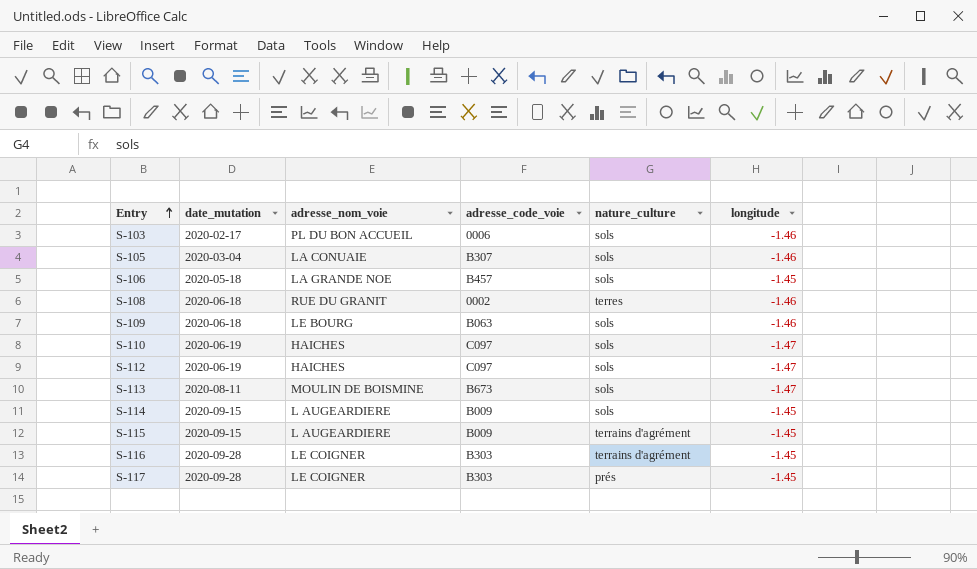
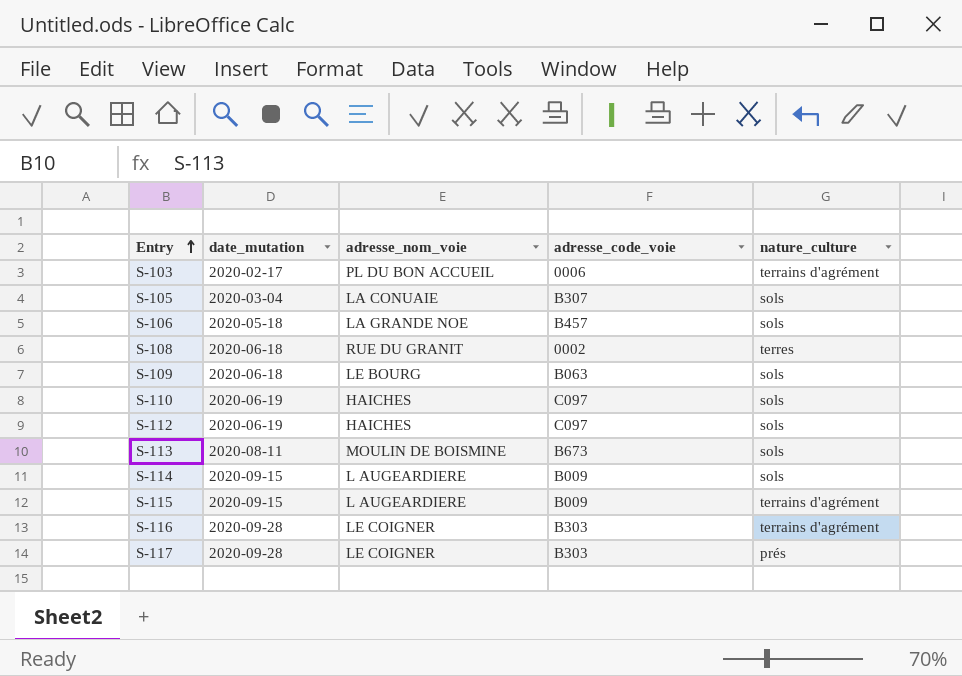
column longitude | position: 6 -> none
S-103 | nature_culture: sols -> terrains d'agrément

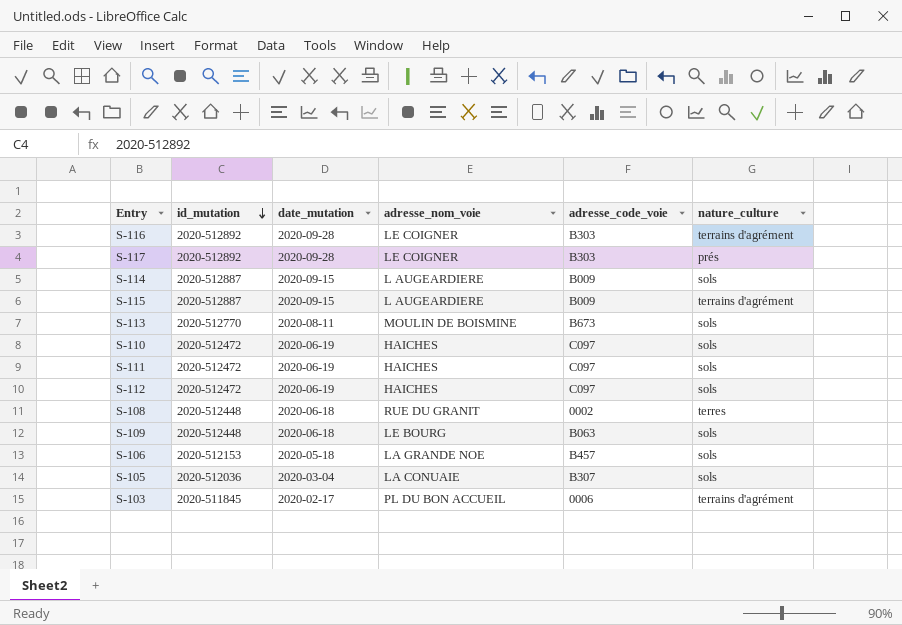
row order: Entry ascending -> id_mutation descending
column id_mutation | position: none -> 2
row S-111: none -> 2020-512472 | 2020-06-19 | HAICHES | C097 | sols

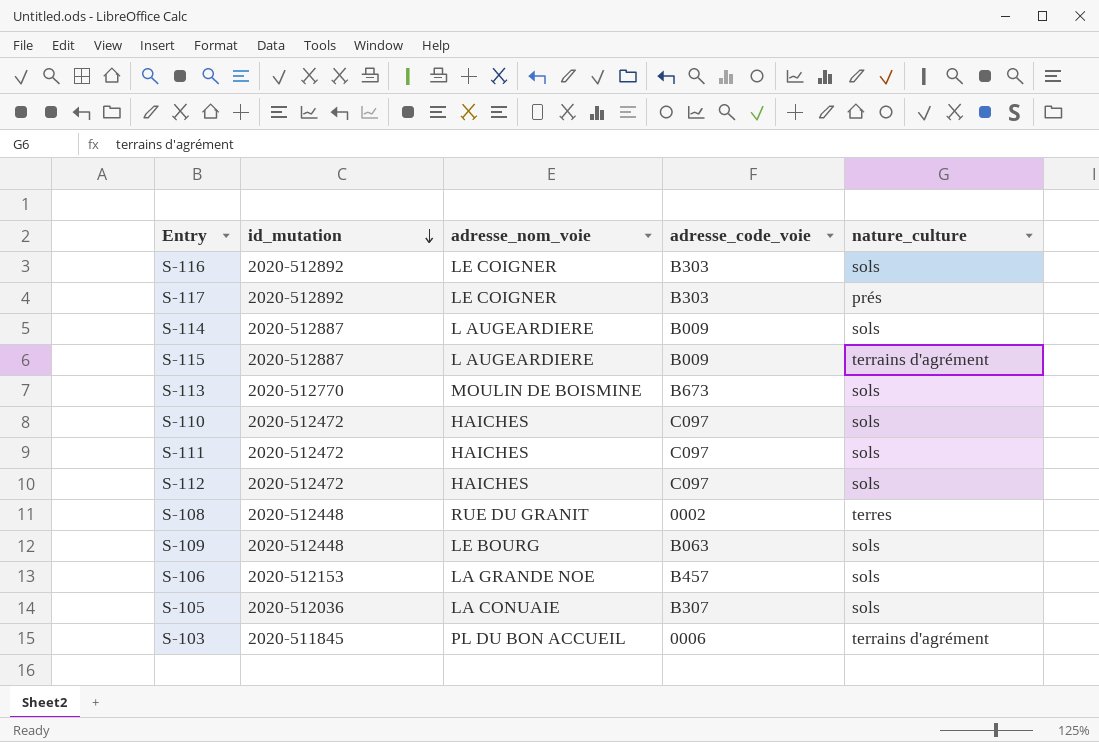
column date_mutation | position: 3 -> none
S-116 | nature_culture: terrains d'agrément -> sols

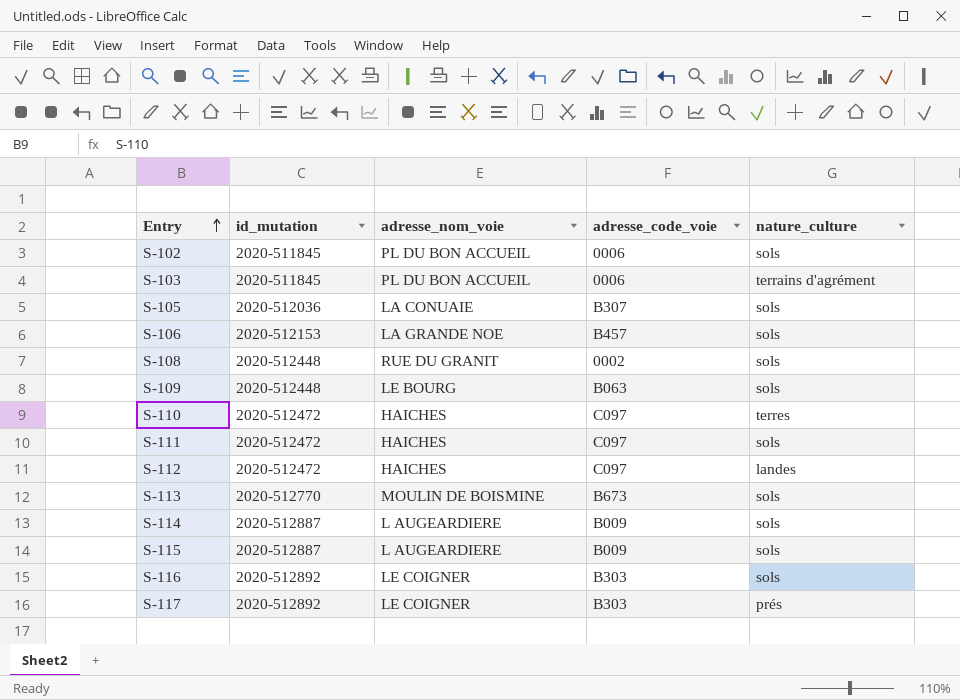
row order: id_mutation descending -> Entry ascending
row S-102: none -> 2020-511845 | PL DU BON ACCUEIL | 0006 | sols
S-108 | nature_culture: terres -> sols
S-110 | nature_culture: sols -> terres
S-112 | nature_culture: sols -> landes
S-115 | nature_culture: terrains d'agrément -> sols

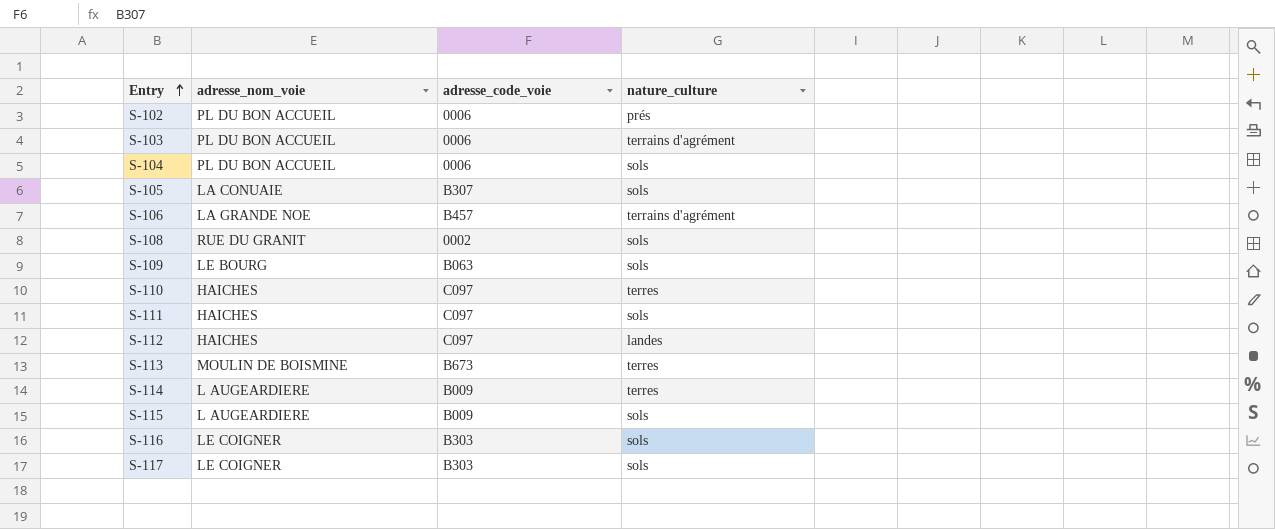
column id_mutation | position: 2 -> none
S-102 | nature_culture: sols -> prés
row S-104: none -> PL DU BON ACCUEIL | 0006 | sols
S-106 | nature_culture: sols -> terrains d'agrément
S-113 | nature_culture: sols -> terres
S-114 | nature_culture: sols -> terres
S-117 | nature_culture: prés -> sols

